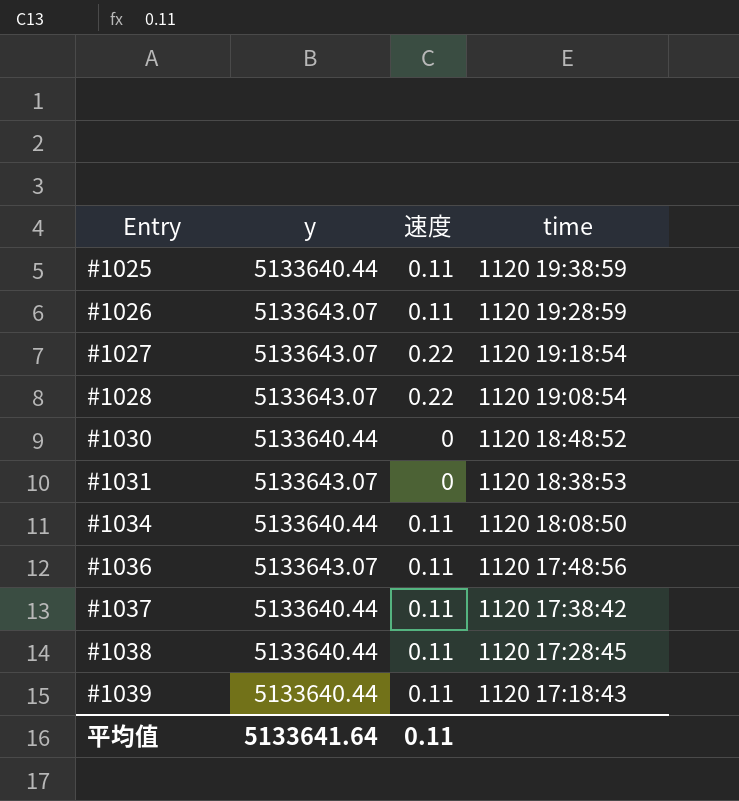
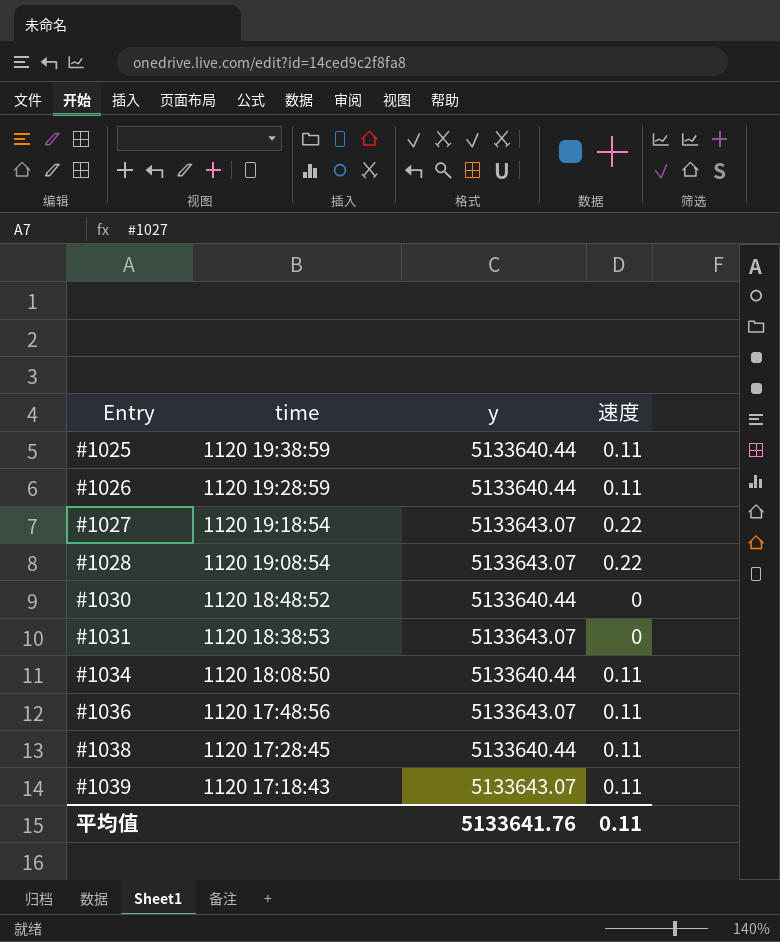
column time | position: 4 -> 2
row #1037: 5133640.44 | 0.11 | 1120 17:38:42 -> none
#1026 | y: 5133643.07 -> 5133640.44
#1039 | y: 5133640.44 -> 5133643.07
平均值 | y: 5133641.64 -> 5133641.76

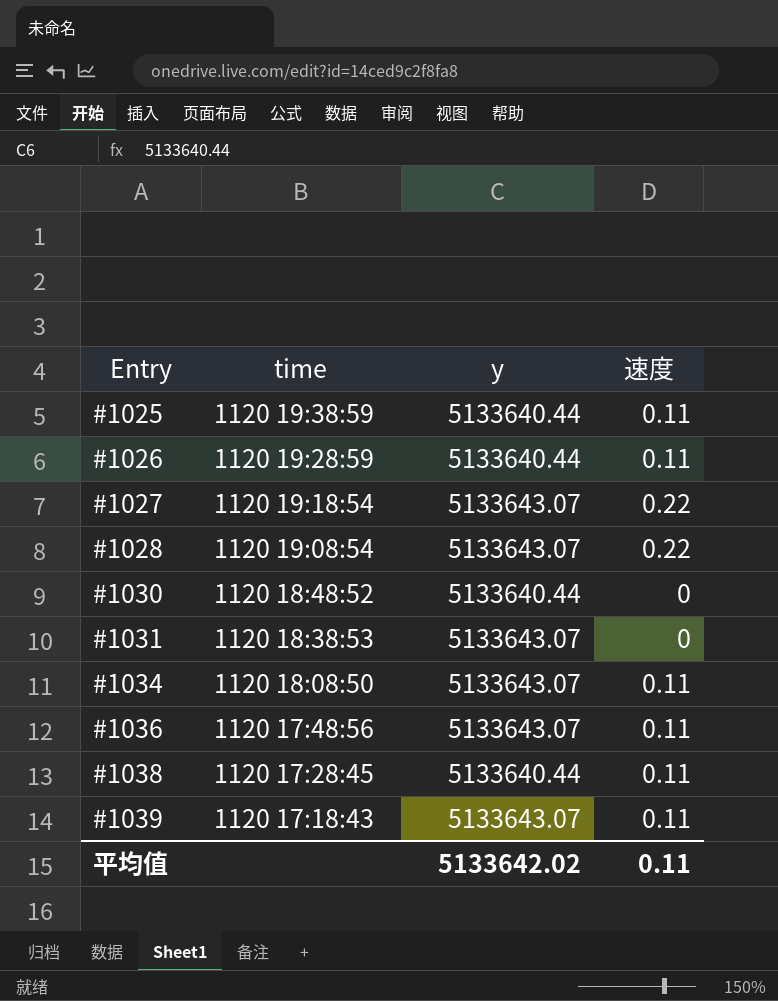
#1034 | y: 5133640.44 -> 5133643.07
平均值 | y: 5133641.76 -> 5133642.02

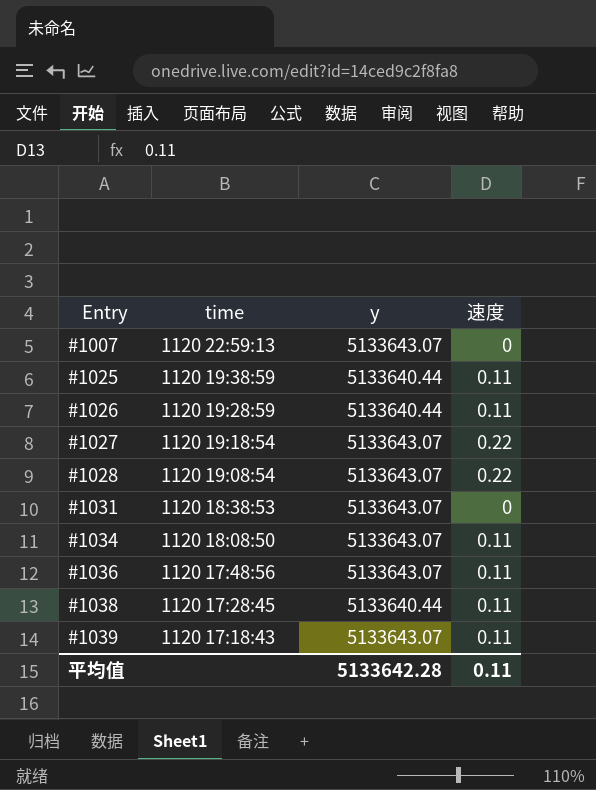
row #1030: 1120 18:48:52 | 5133640.44 | 0 -> none
row #1007: none -> 1120 22:59:13 | 5133643.07 | 0
平均值 | y: 5133642.02 -> 5133642.28

